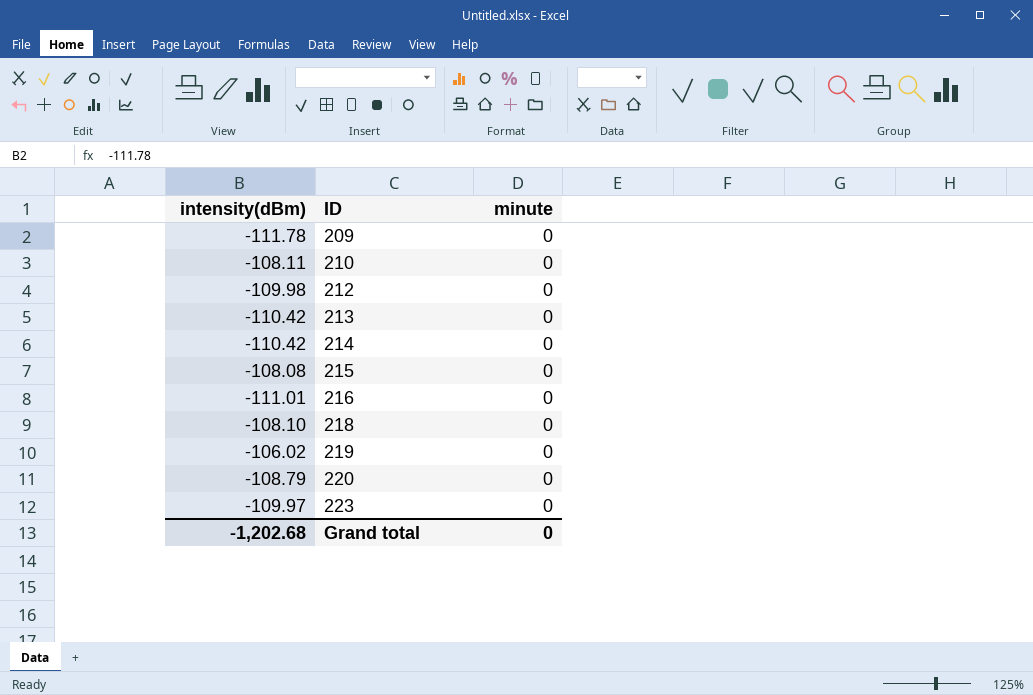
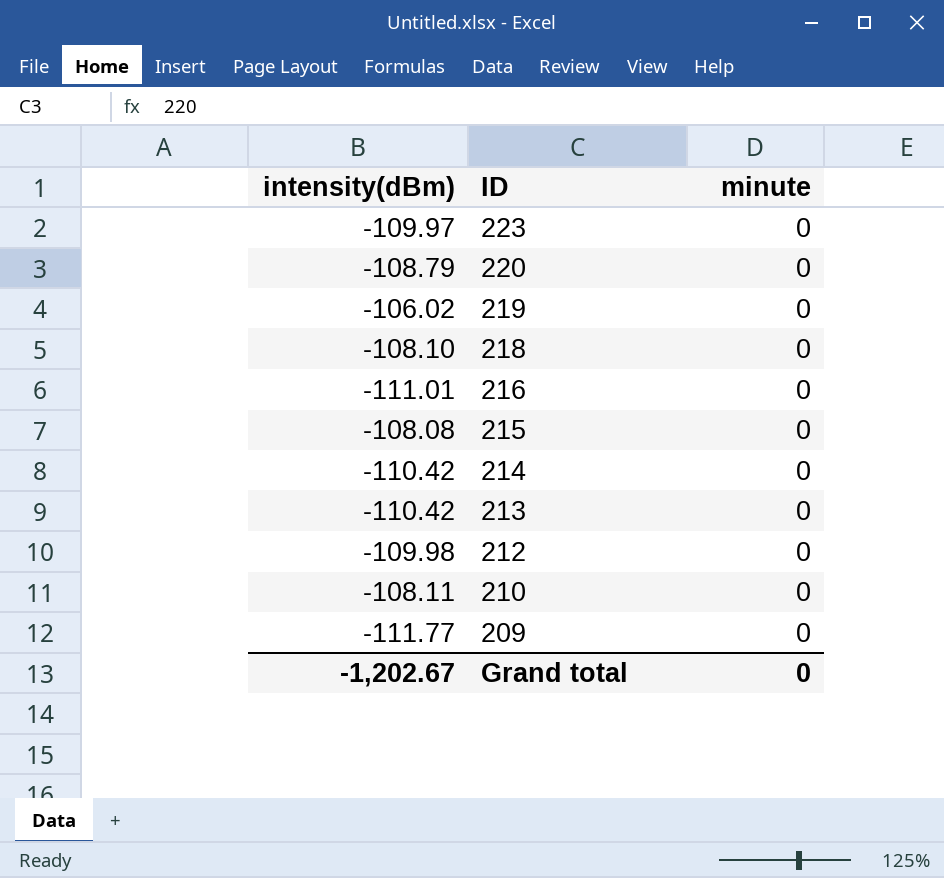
row order: ID ascending -> ID descending
209 | intensity(dBm): -111.78 -> -111.77
Grand total | intensity(dBm): -1,202.68 -> -1,202.67

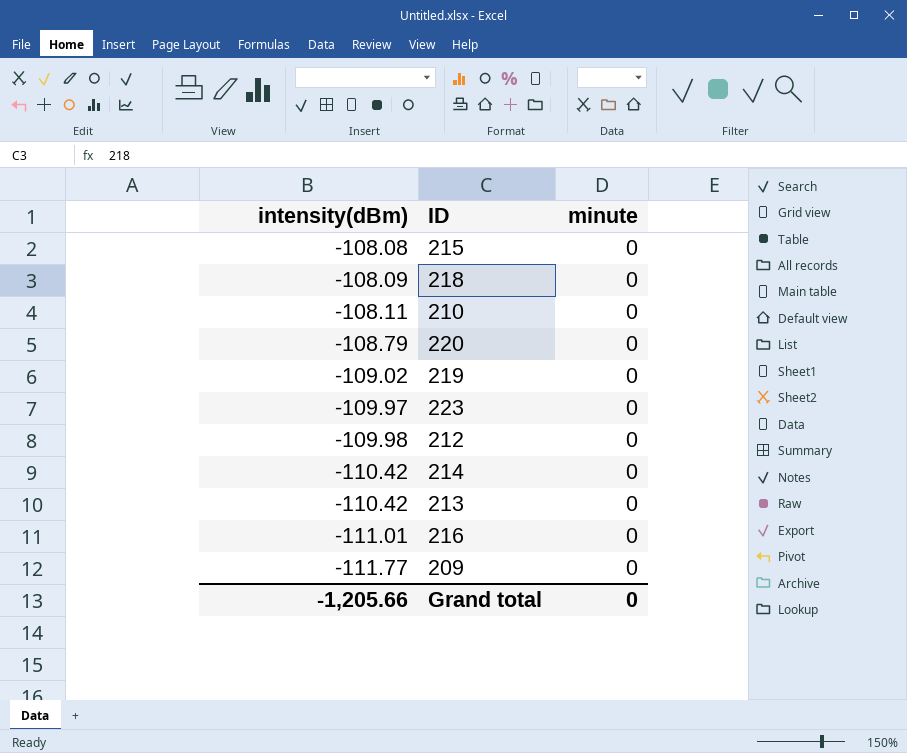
row order: ID descending -> intensity(dBm) descending
218 | intensity(dBm): -108.10 -> -108.09
219 | intensity(dBm): -106.02 -> -109.02
Grand total | intensity(dBm): -1,202.67 -> -1,205.66

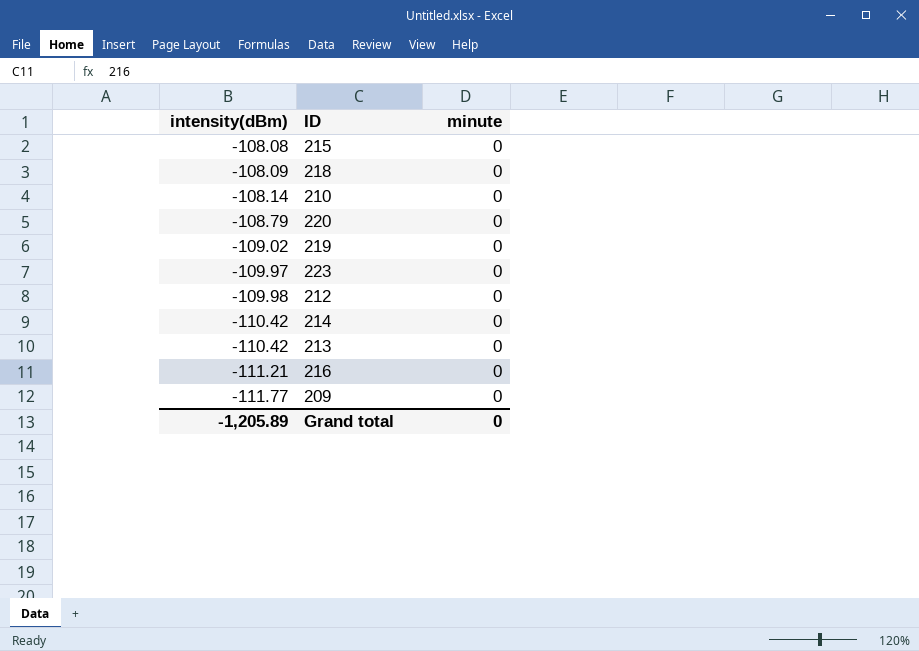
210 | intensity(dBm): -108.11 -> -108.14
216 | intensity(dBm): -111.01 -> -111.21
Grand total | intensity(dBm): -1,205.66 -> -1,205.89

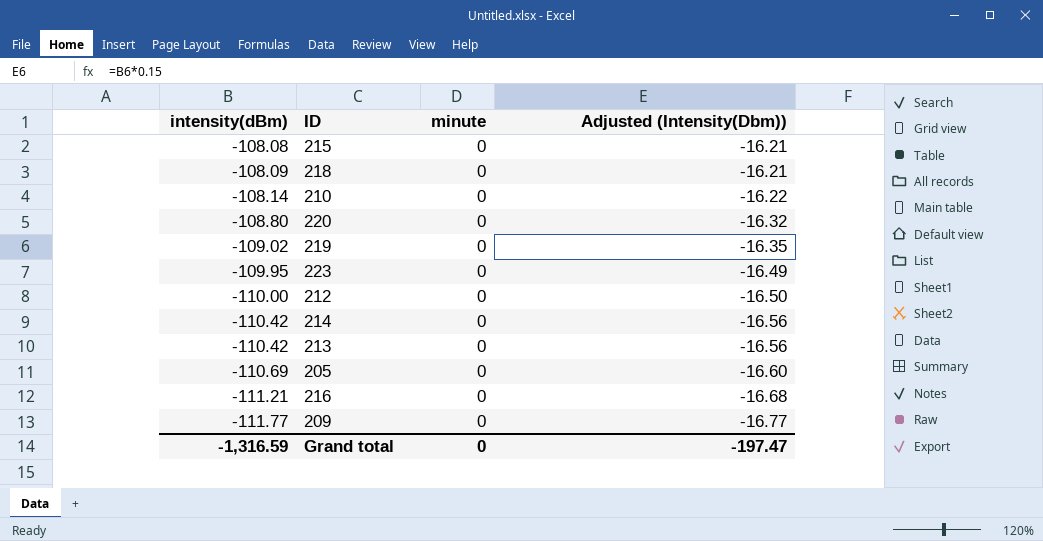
column Adjusted (Intensity(Dbm)) | formula: none -> [intensity(dBm)] * 0.15
220 | intensity(dBm): -108.79 -> -108.80
223 | intensity(dBm): -109.97 -> -109.95
212 | intensity(dBm): -109.98 -> -110.00
row 205: none -> -110.69 | 0 | -16.60
Grand total | intensity(dBm): -1,205.89 -> -1,316.59

